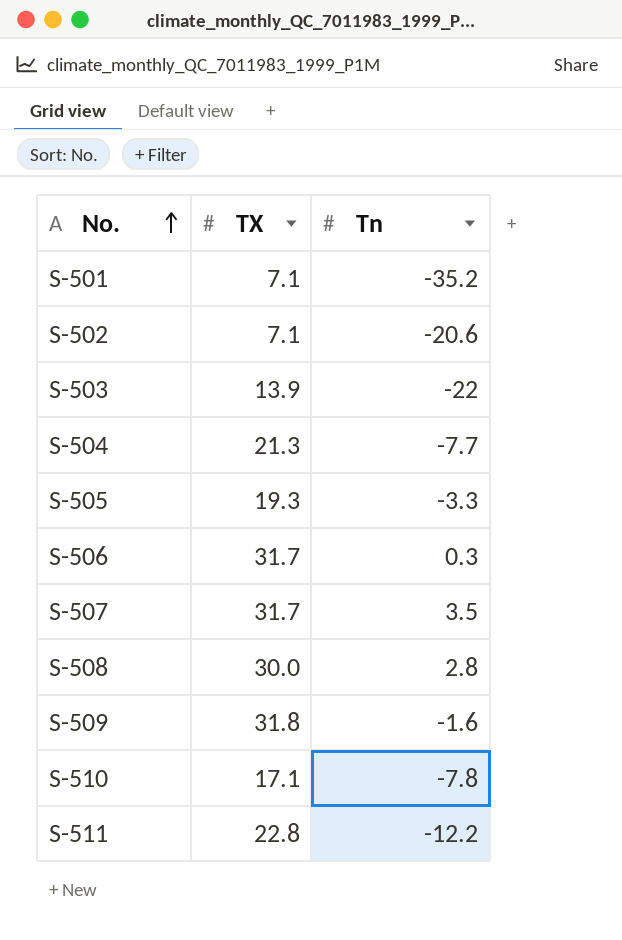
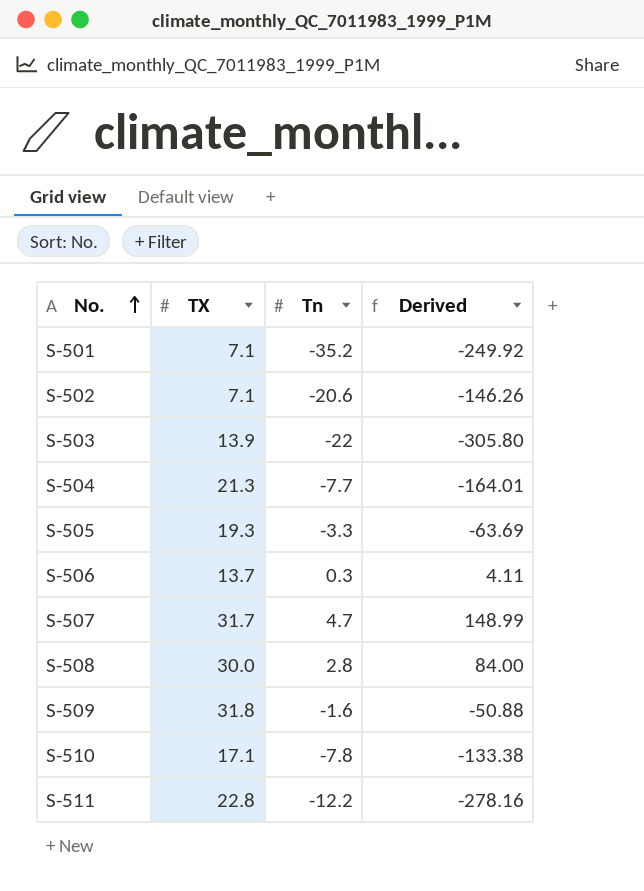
column Derived | formula: none -> [TX] * [Tn]
S-506 | TX: 31.7 -> 13.7
S-507 | Tn: 3.5 -> 4.7

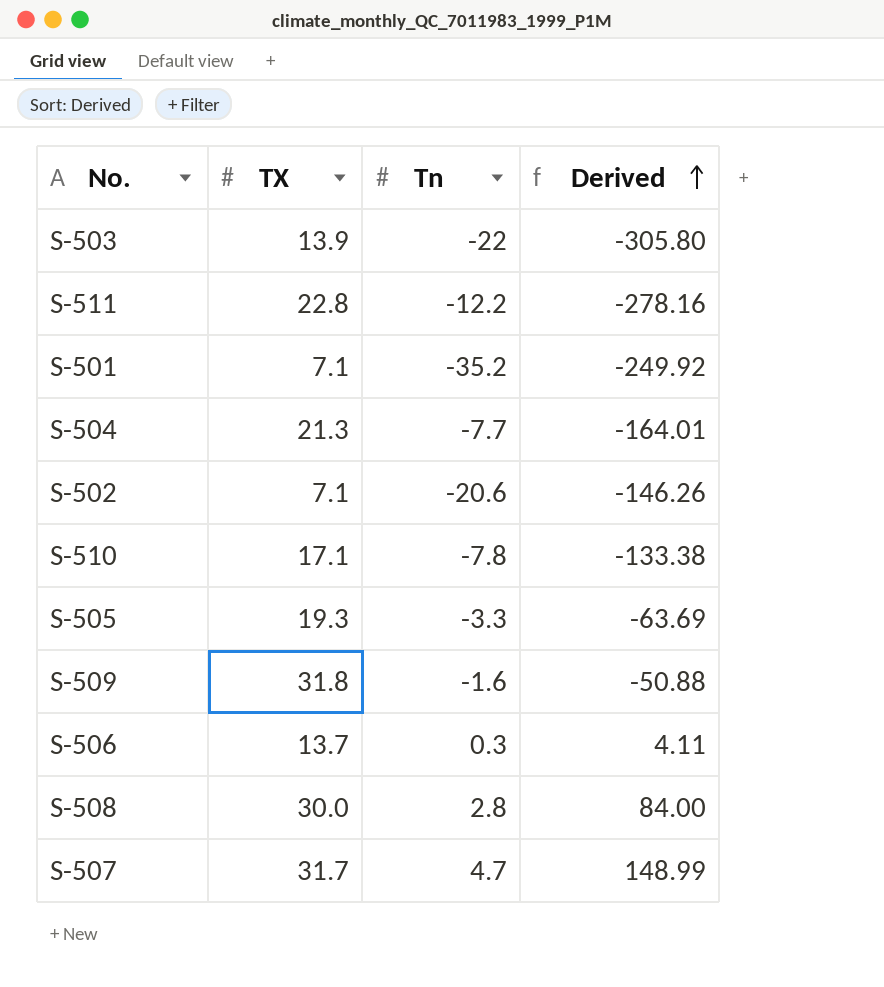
row order: No. ascending -> Derived ascending

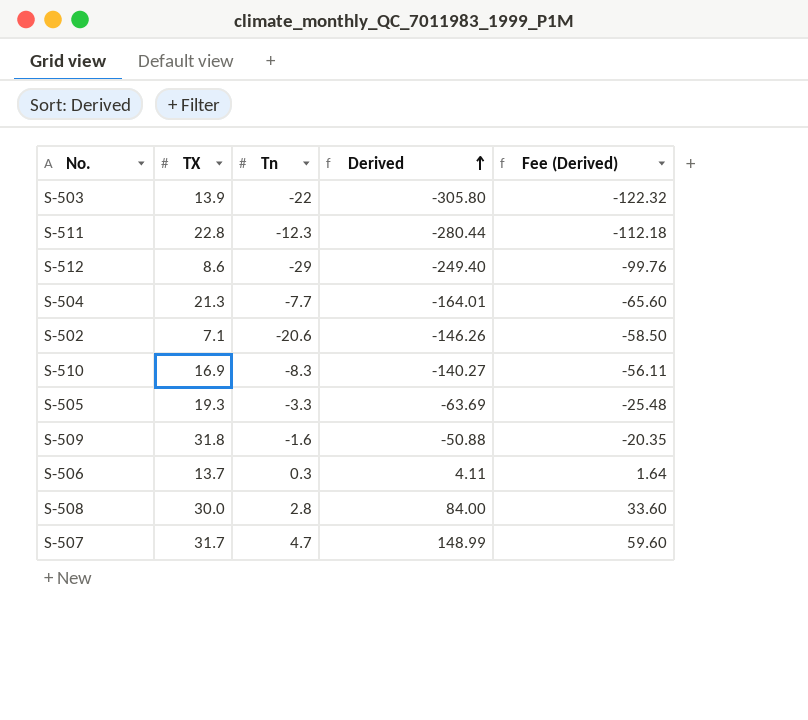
column Fee (Derived) | formula: none -> [Derived] * 0.4
row S-501: 7.1 | -35.2 | -249.92 -> none
S-511 | Tn: -12.2 -> -12.3
S-511 | Derived: -278.16 -> -280.44
row S-512: none -> 8.6 | -29 | -249.40 | -99.76
S-510 | TX: 17.1 -> 16.9
S-510 | Tn: -7.8 -> -8.3
S-510 | Derived: -133.38 -> -140.27

